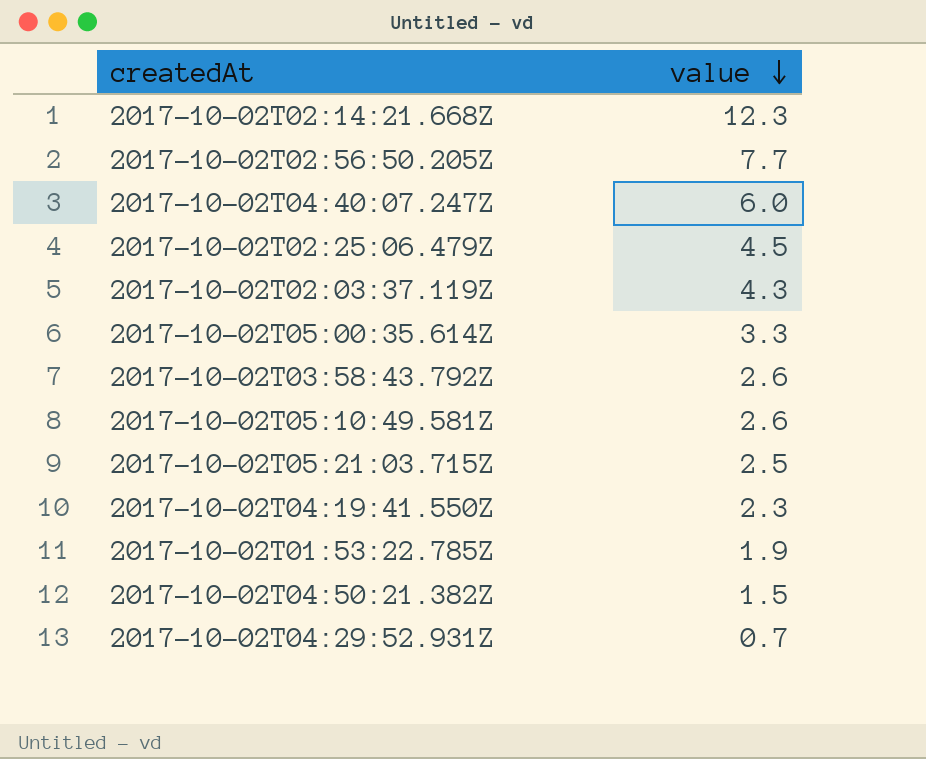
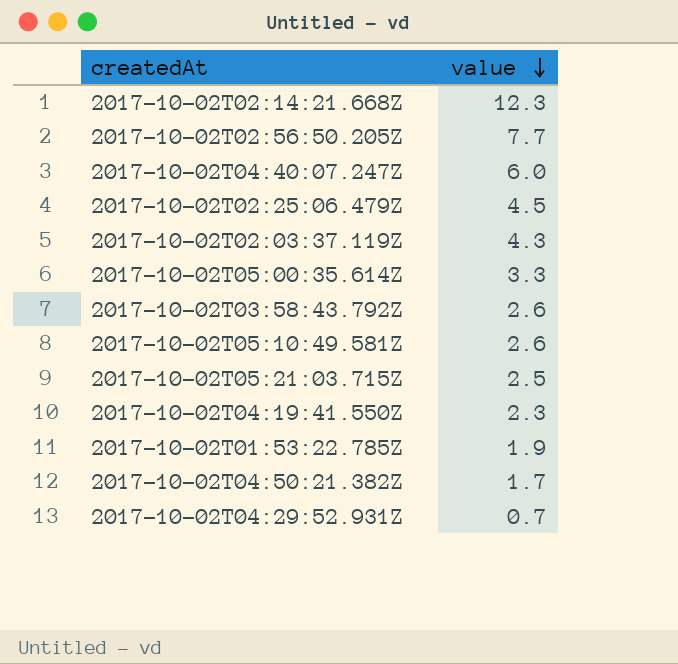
2017-10-02T04:50:21.382Z | value: 1.5 -> 1.7

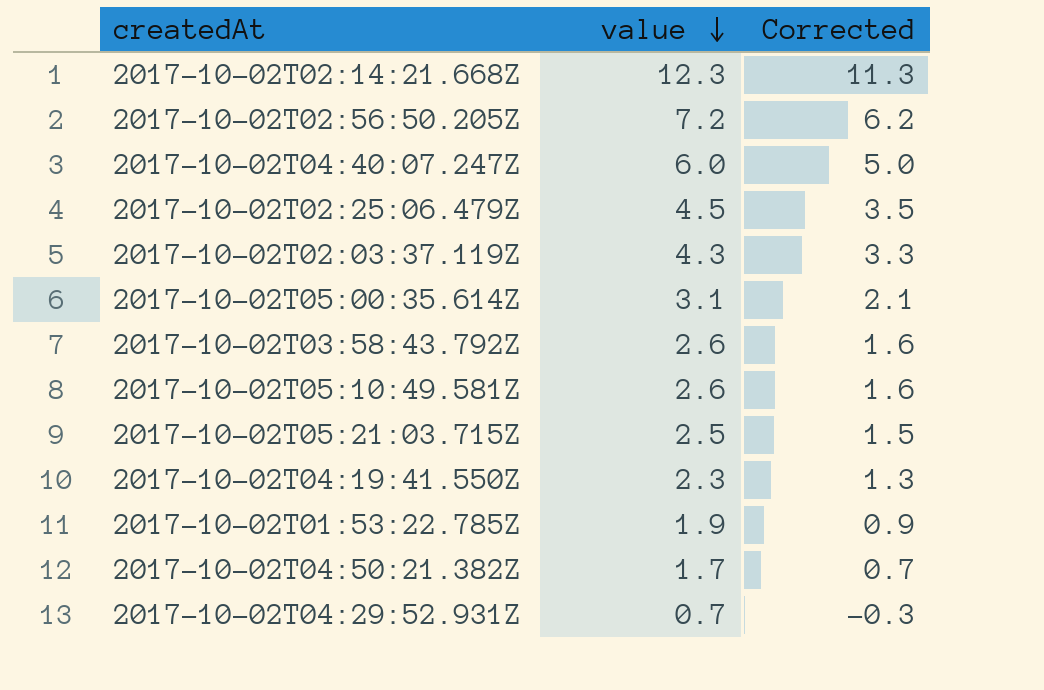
column Corrected | formula: none -> [value] - 1
2017-10-02T02:56:50.205Z | value: 7.7 -> 7.2
2017-10-02T05:00:35.614Z | value: 3.3 -> 3.1

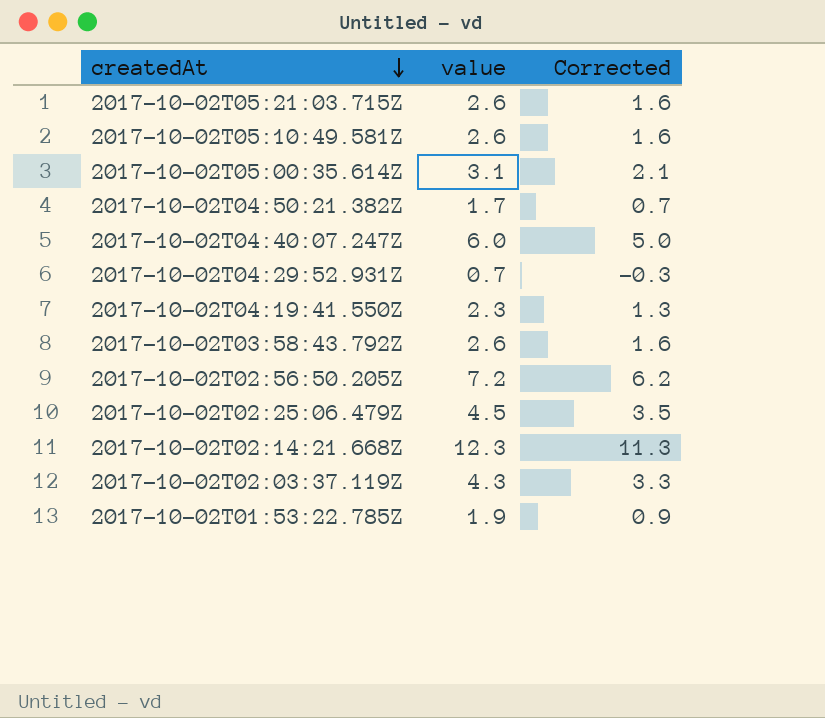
row order: value descending -> createdAt descending
2017-10-02T05:21:03.715Z | value: 2.5 -> 2.6
2017-10-02T05:21:03.715Z | Corrected: 1.5 -> 1.6

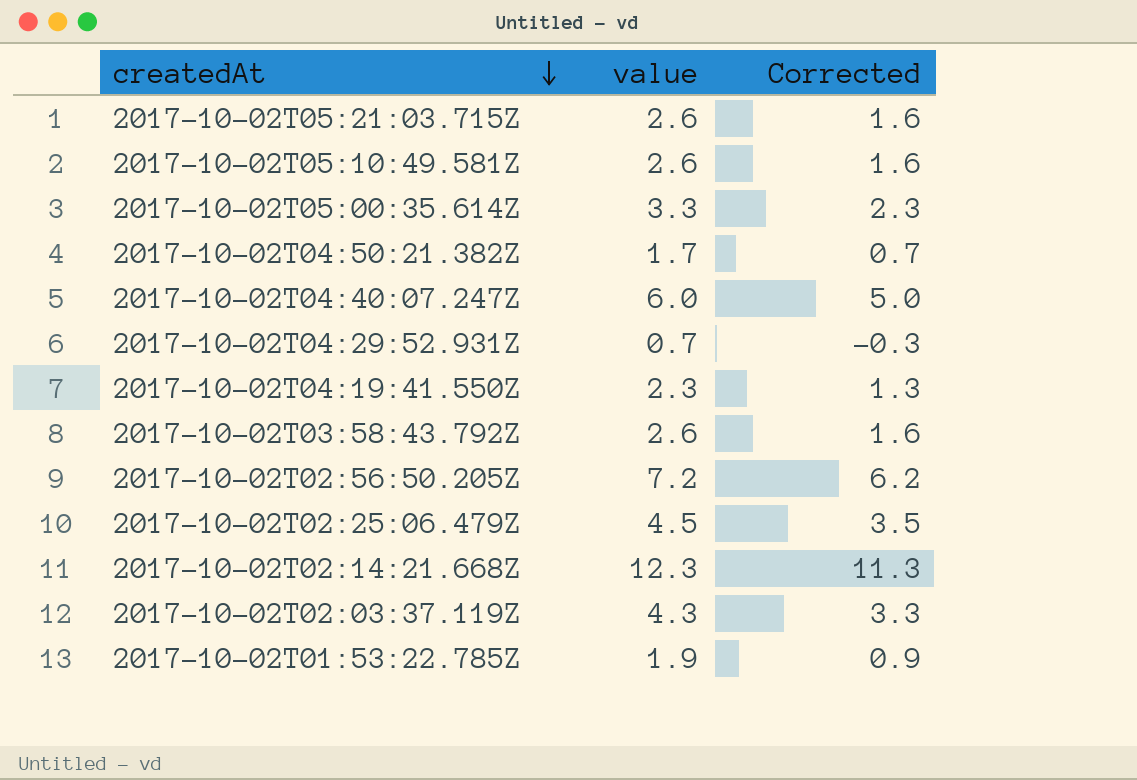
2017-10-02T05:00:35.614Z | value: 3.1 -> 3.3
2017-10-02T05:00:35.614Z | Corrected: 2.1 -> 2.3

